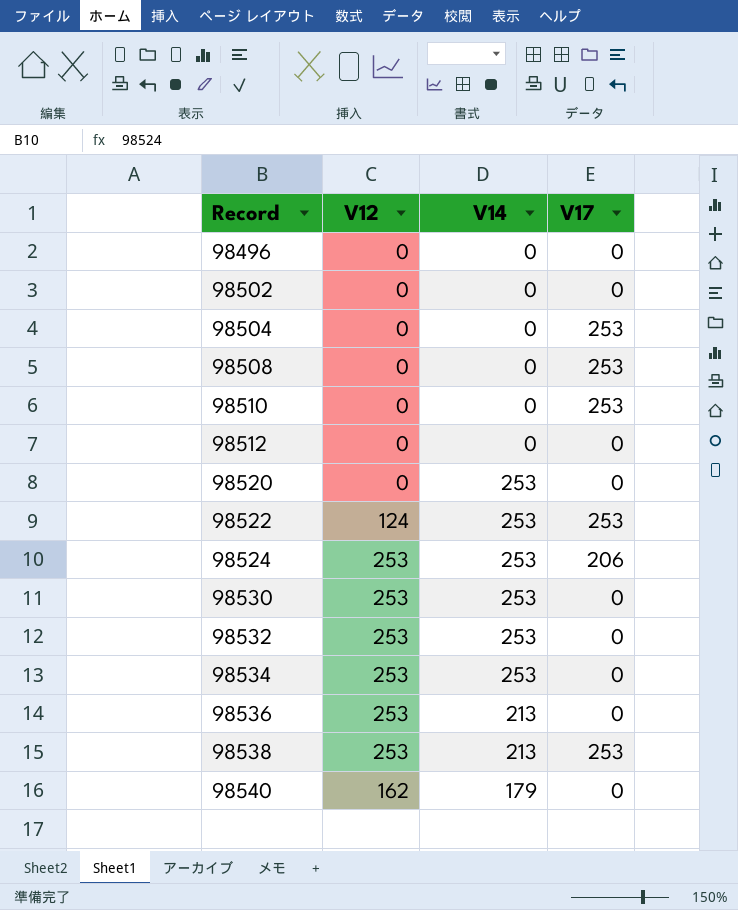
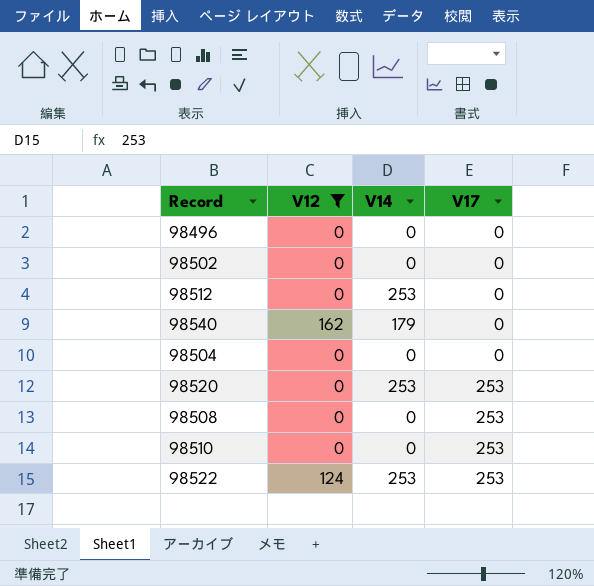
filter: none -> V12 != 253
row order: Record ascending -> V17 ascending
98512 | V14: 0 -> 253
98504 | V17: 253 -> 0
98520 | V17: 0 -> 253

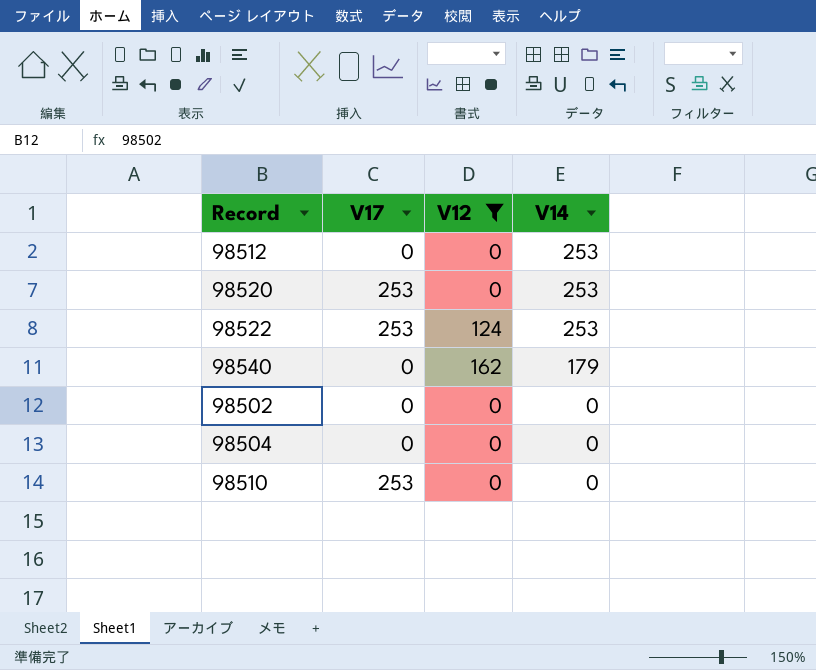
row order: V17 ascending -> V14 descending
column V17 | position: 4 -> 2
row 98496: 0 | 0 | 0 -> none
row 98508: 0 | 0 | 253 -> none

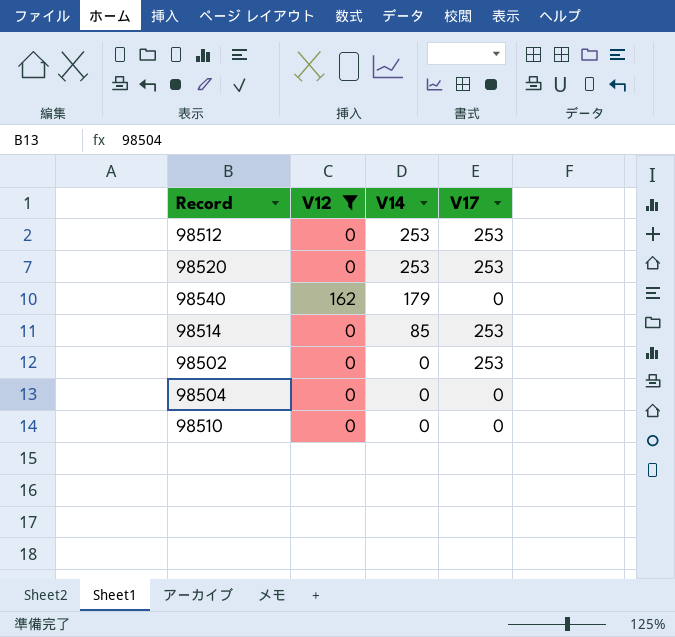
column V17 | position: 2 -> 4
row 98522: 253 | 124 | 253 -> none
98512 | V17: 0 -> 253
row 98514: none -> 0 | 85 | 253
98502 | V17: 0 -> 253
98510 | V17: 253 -> 0

